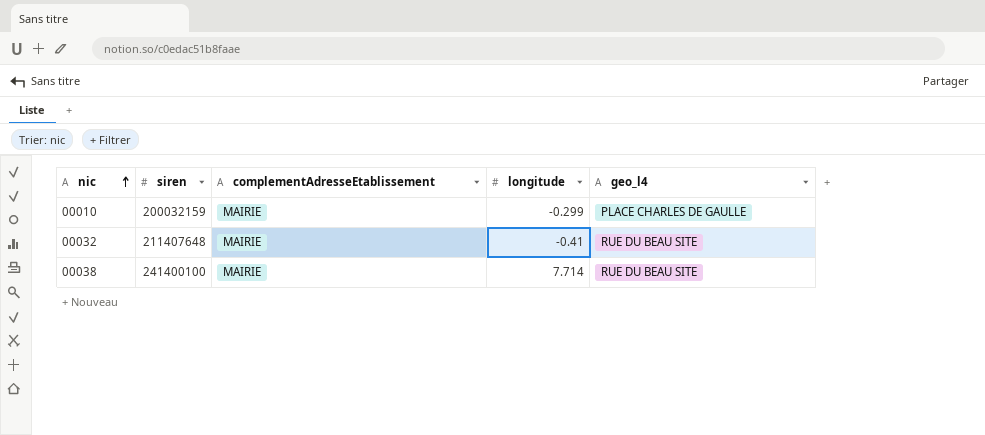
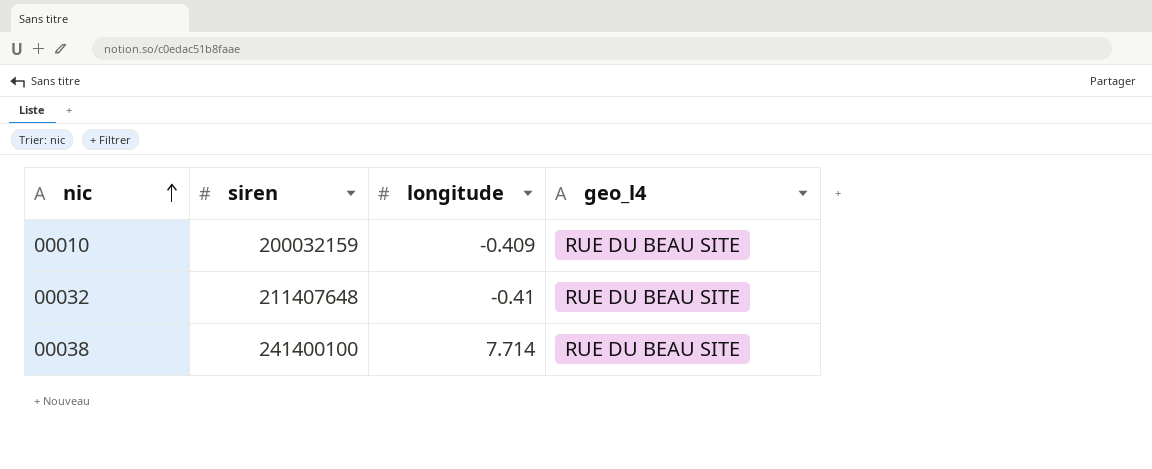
column complementAdresseEtablissement | position: 3 -> none
00010 | longitude: -0.299 -> -0.409
00010 | geo_l4: PLACE CHARLES DE GAULLE -> RUE DU BEAU SITE

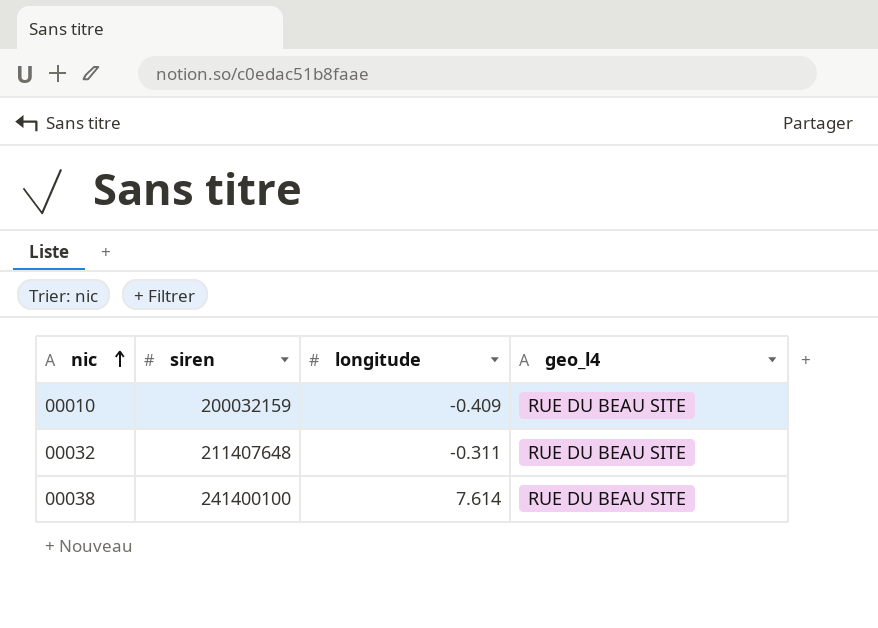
00032 | longitude: -0.41 -> -0.311
00038 | longitude: 7.714 -> 7.614

